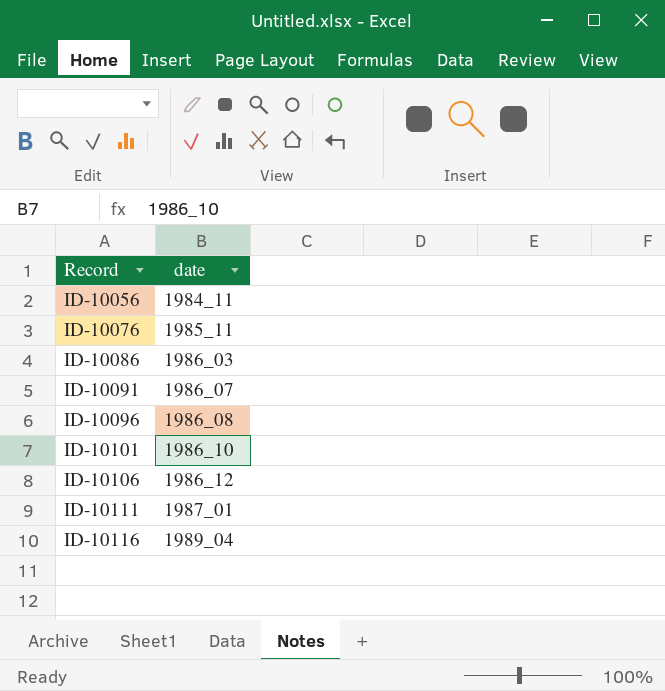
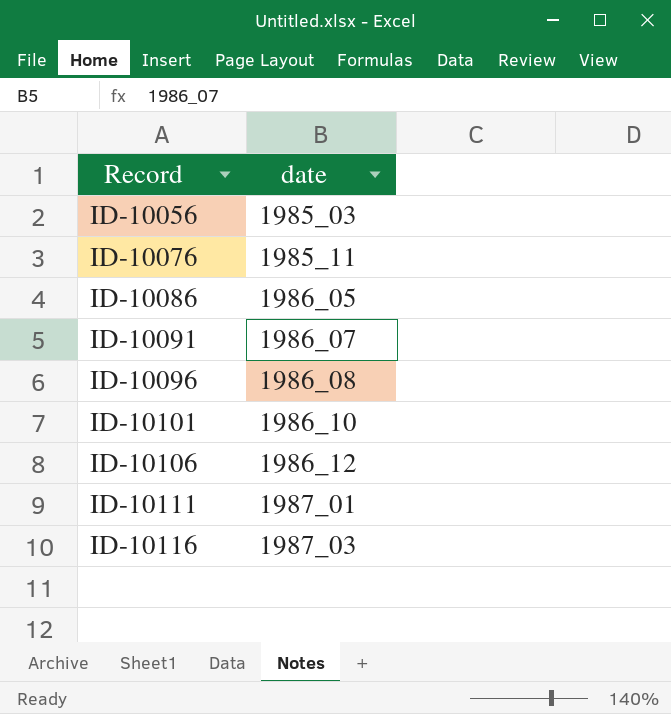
ID-10056 | date: 1984_11 -> 1985_03
ID-10086 | date: 1986_03 -> 1986_05
ID-10116 | date: 1989_04 -> 1987_03

